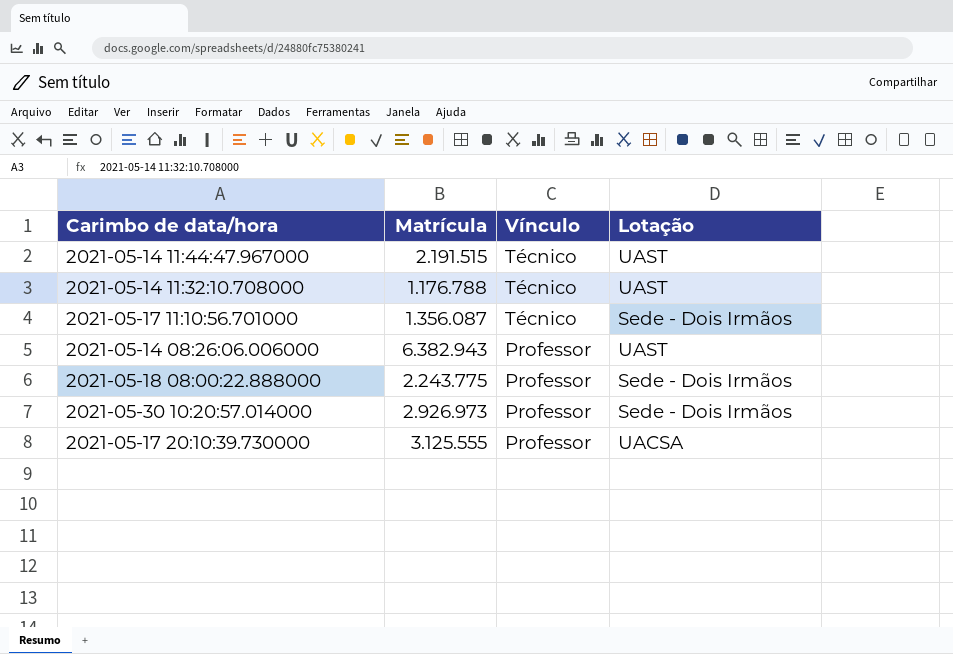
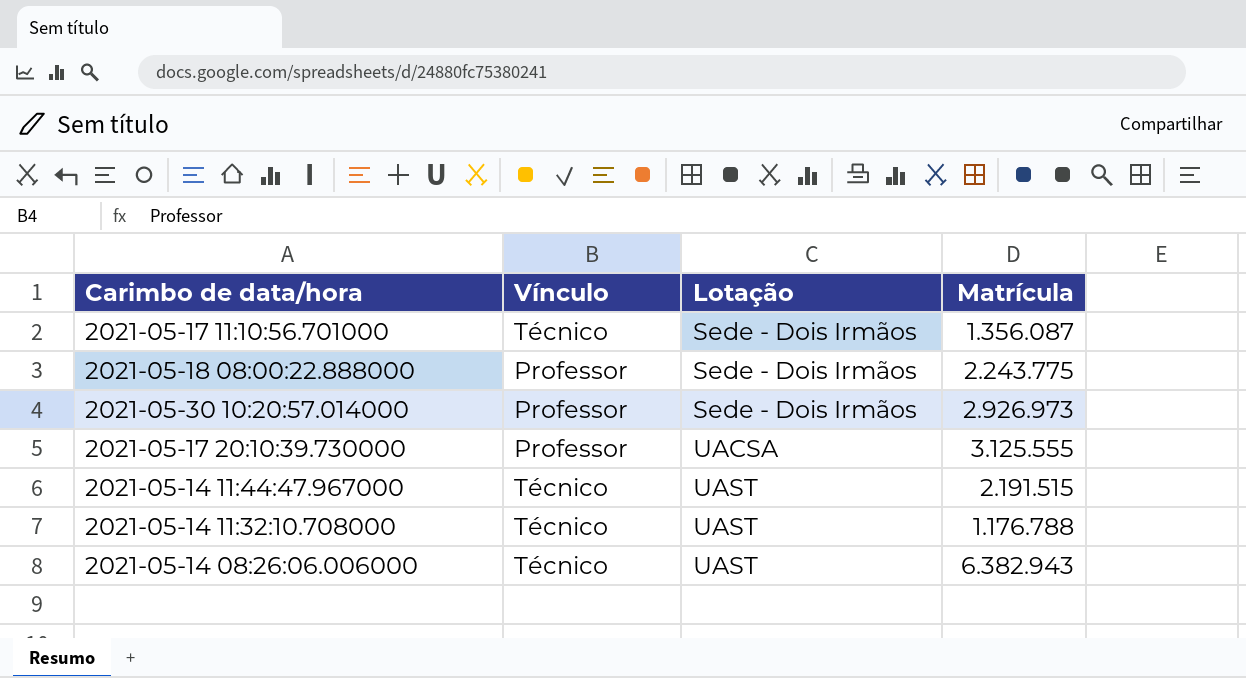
row order: Vínculo descending -> Lotação ascending
column Matrícula | position: 2 -> 4
2021-05-14 08:26:06.006000 | Vínculo: Professor -> Técnico

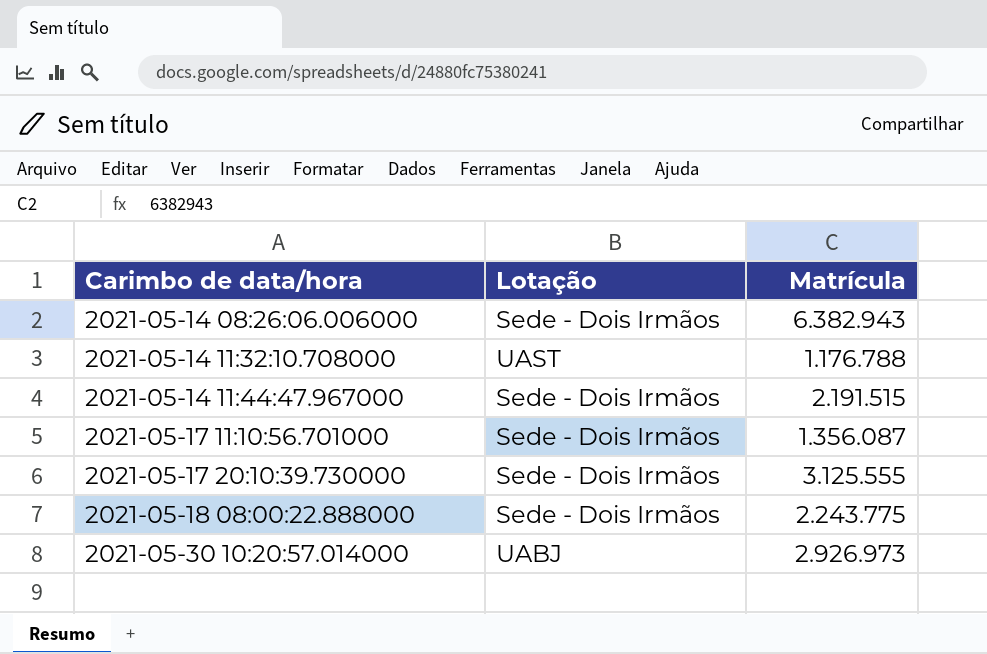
row order: Lotação ascending -> Carimbo de data/hora ascending
column Vínculo | position: 2 -> none
2021-05-14 08:26:06.006000 | Lotação: UAST -> Sede - Dois Irmãos
2021-05-14 11:44:47.967000 | Lotação: UAST -> Sede - Dois Irmãos
2021-05-17 20:10:39.730000 | Lotação: UACSA -> Sede - Dois Irmãos
2021-05-30 10:20:57.014000 | Lotação: Sede - Dois Irmãos -> UABJ

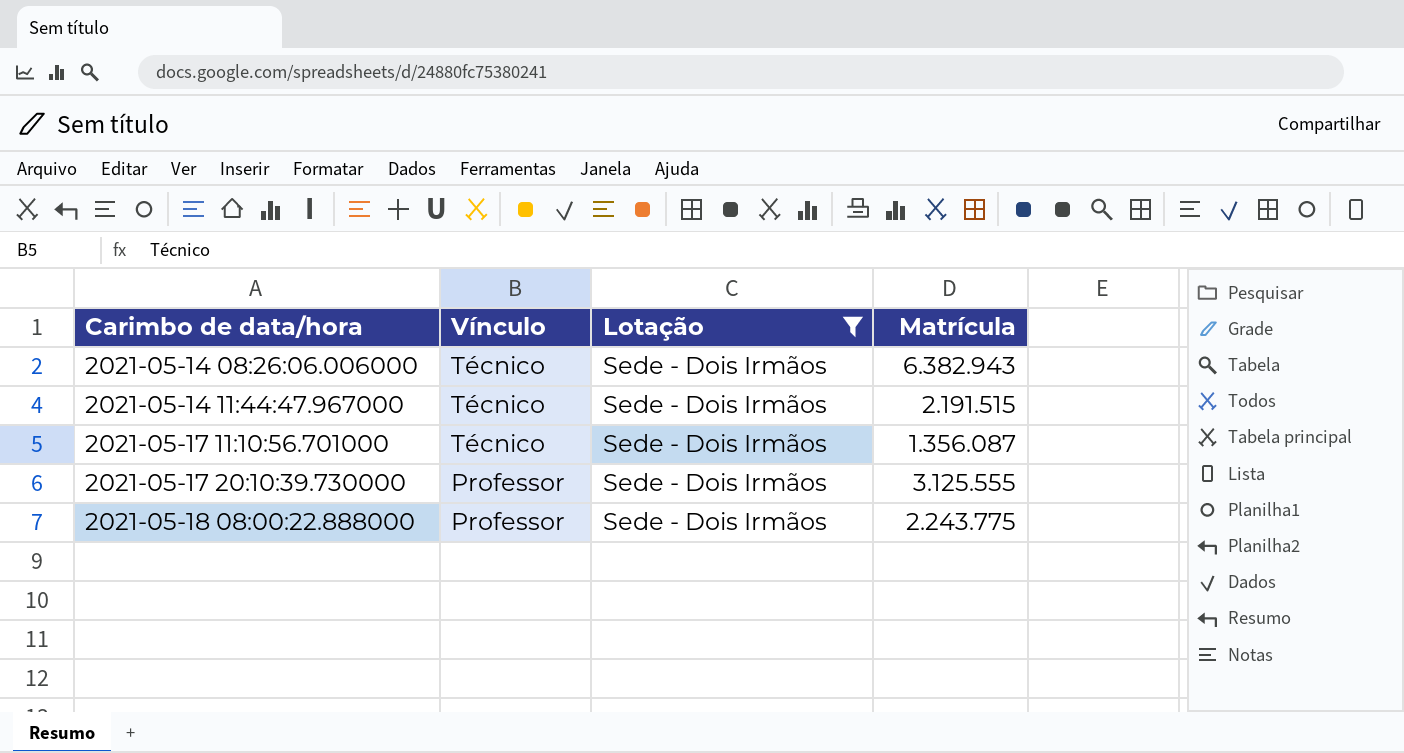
filter: none -> Lotação = Sede - Dois Irmãos
column Vínculo | position: none -> 2

